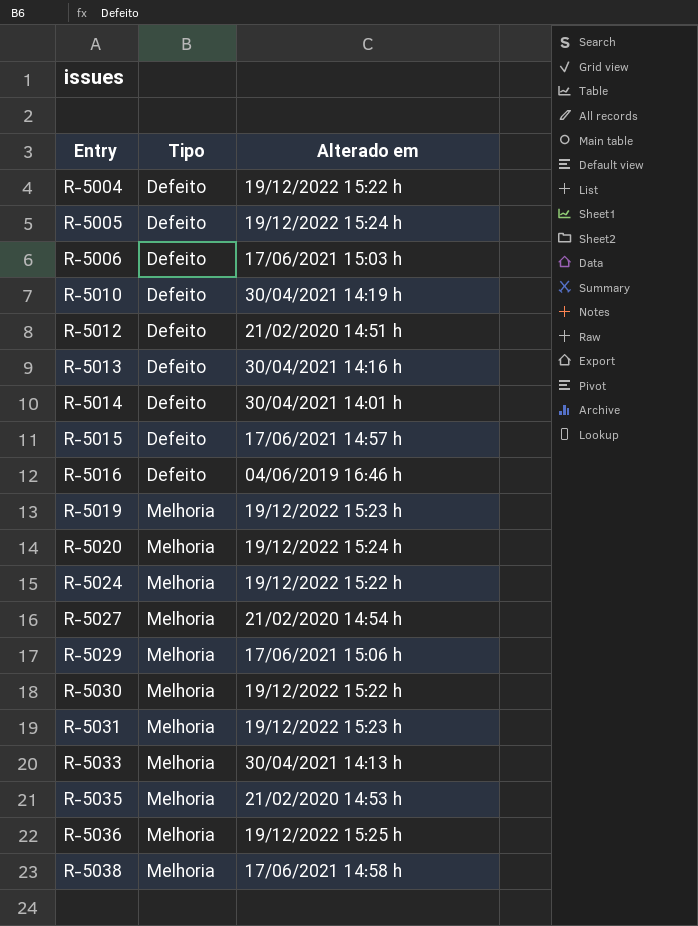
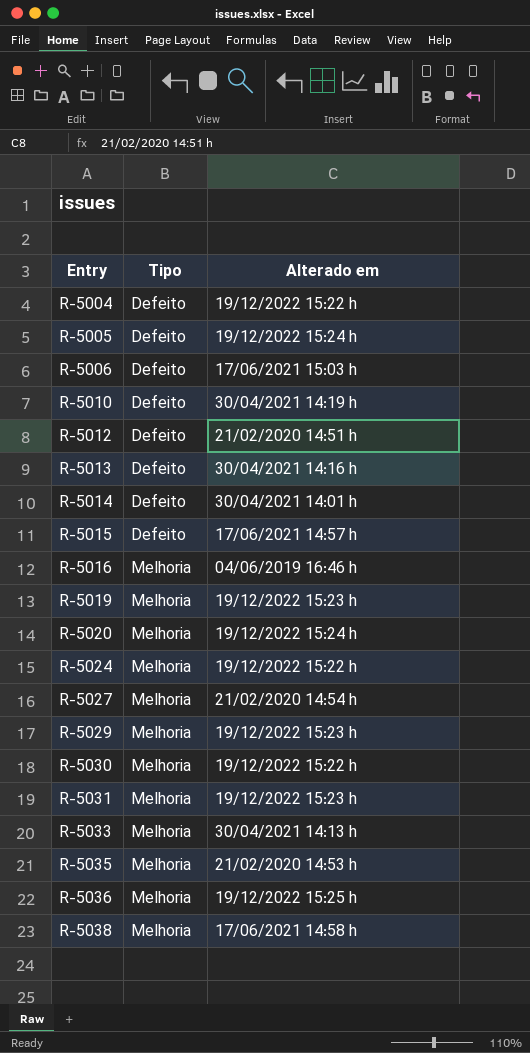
R-5016 | Tipo: Defeito -> Melhoria
R-5029 | Alterado em: 17/06/2021 15:06 h -> 19/12/2022 15:23 h

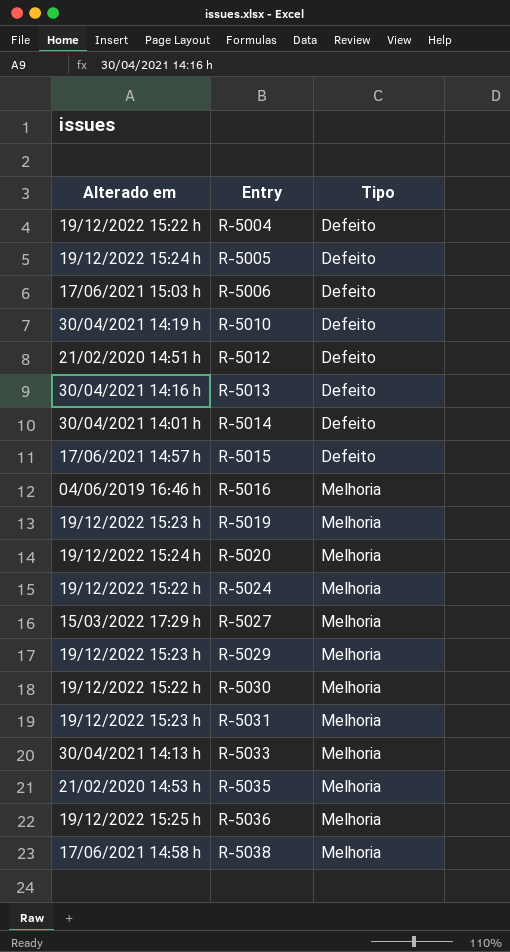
column Alterado em | position: 3 -> 1
R-5027 | Alterado em: 21/02/2020 14:54 h -> 15/03/2022 17:29 h

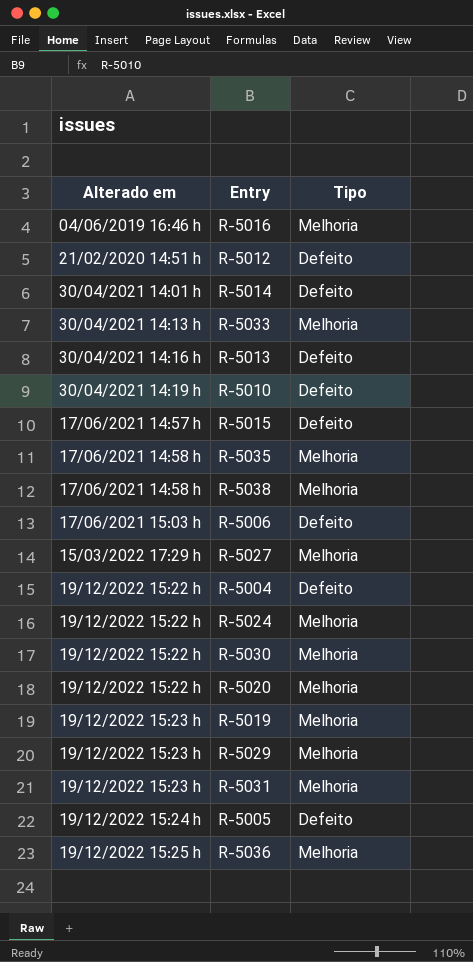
row order: Entry ascending -> Alterado em ascending
R-5035 | Alterado em: 21/02/2020 14:53 h -> 17/06/2021 14:58 h
R-5020 | Alterado em: 19/12/2022 15:24 h -> 19/12/2022 15:22 h

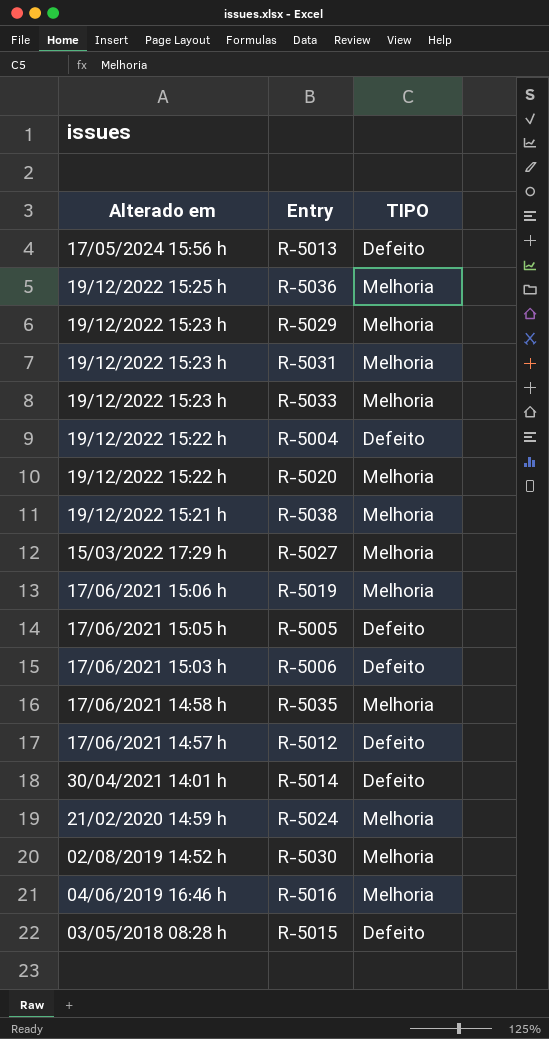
row order: Alterado em ascending -> Alterado em descending
column name: Tipo -> TIPO
row R-5010: 30/04/2021 14:19 h | Defeito -> none
R-5013 | Alterado em: 30/04/2021 14:16 h -> 17/05/2024 15:56 h
R-5033 | Alterado em: 30/04/2021 14:13 h -> 19/12/2022 15:23 h
R-5038 | Alterado em: 17/06/2021 14:58 h -> 19/12/2022 15:21 h
R-5019 | Alterado em: 19/12/2022 15:23 h -> 17/06/2021 15:06 h
R-5005 | Alterado em: 19/12/2022 15:24 h -> 17/06/2021 15:05 h
R-5012 | Alterado em: 21/02/2020 14:51 h -> 17/06/2021 14:57 h
R-5024 | Alterado em: 19/12/2022 15:22 h -> 21/02/2020 14:59 h
R-5030 | Alterado em: 19/12/2022 15:22 h -> 02/08/2019 14:52 h
R-5015 | Alterado em: 17/06/2021 14:57 h -> 03/05/2018 08:28 h

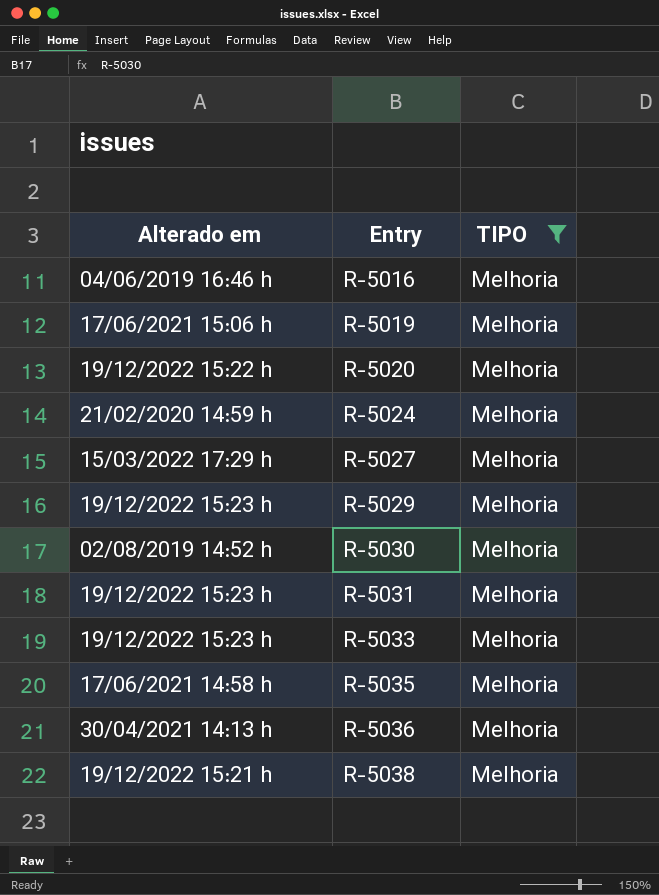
filter: none -> TIPO = Melhoria
row order: Alterado em descending -> Entry ascending
R-5036 | Alterado em: 19/12/2022 15:25 h -> 30/04/2021 14:13 h

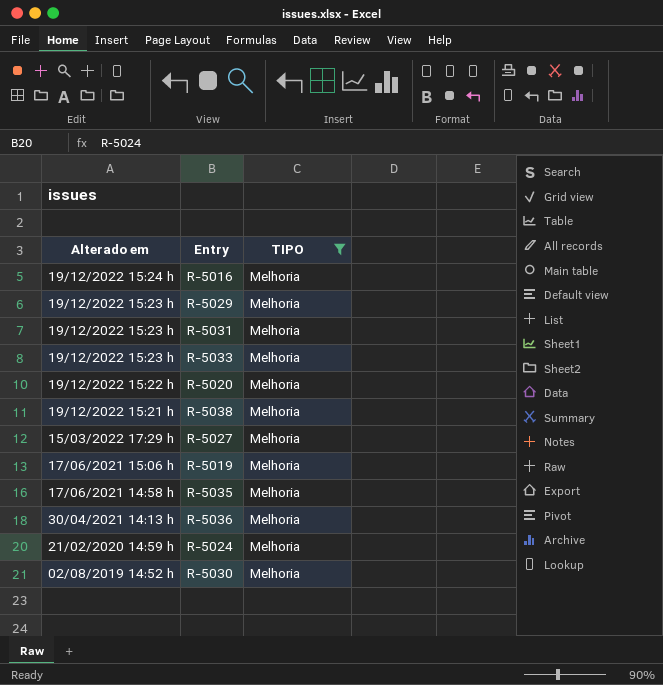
row order: Entry ascending -> Alterado em descending
R-5016 | Alterado em: 04/06/2019 16:46 h -> 19/12/2022 15:24 h

